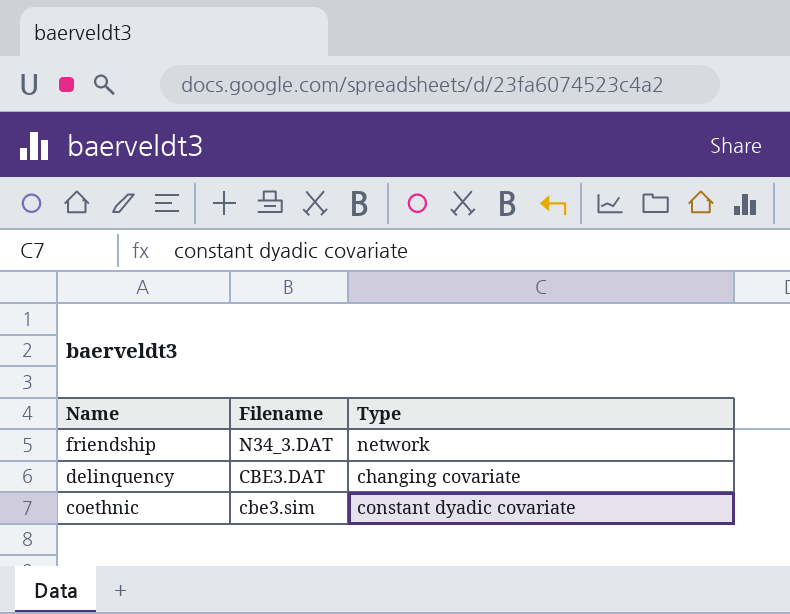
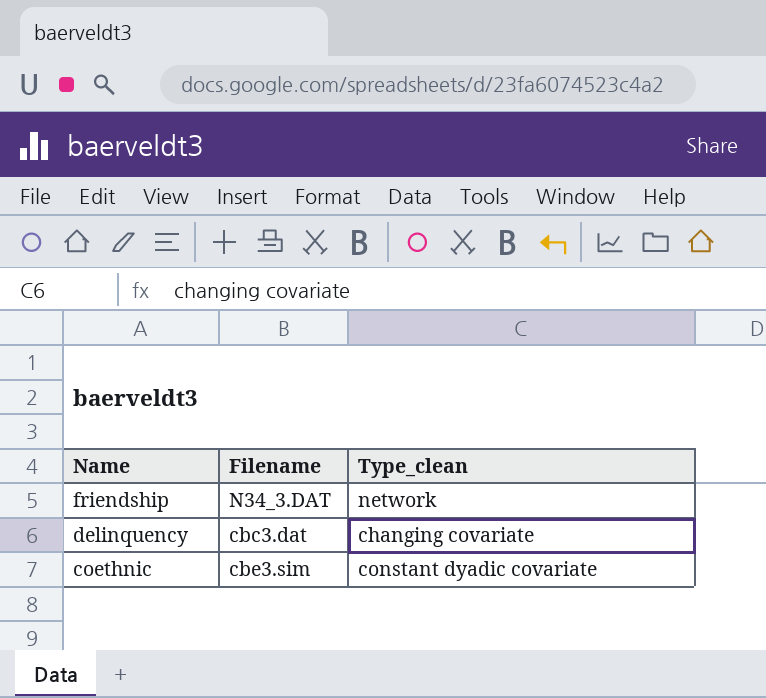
column name: Type -> Type_clean
delinquency | Filename: CBE3.DAT -> cbc3.dat

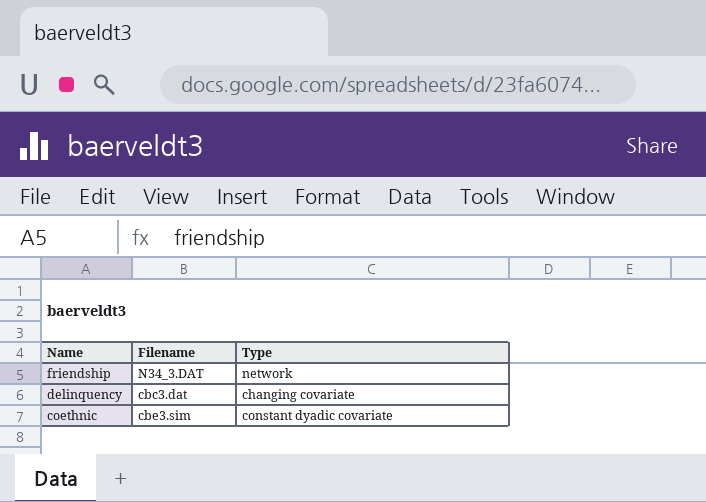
column name: Type_clean -> Type

